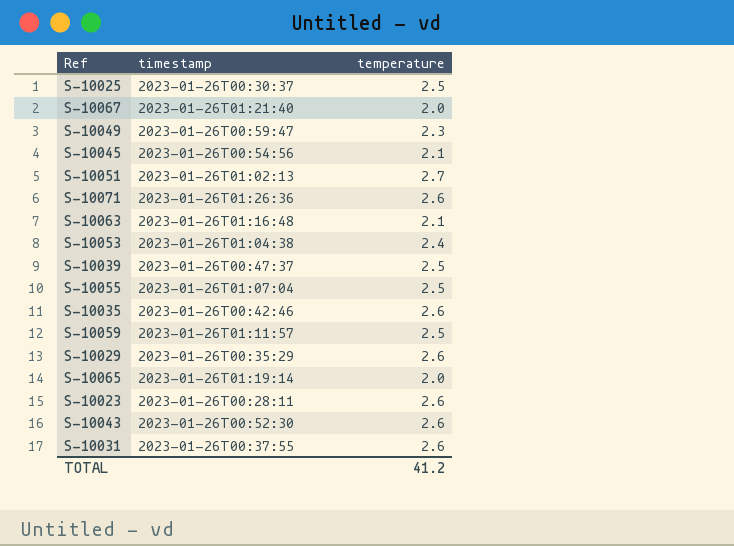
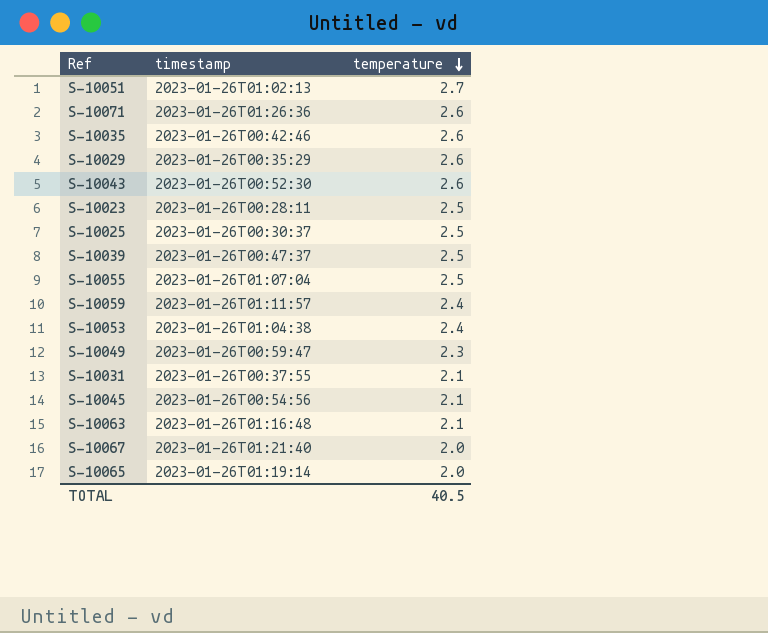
row order: none -> temperature descending
S-10023 | temperature: 2.6 -> 2.5
S-10059 | temperature: 2.5 -> 2.4
S-10031 | temperature: 2.6 -> 2.1
TOTAL | temperature: 41.2 -> 40.5

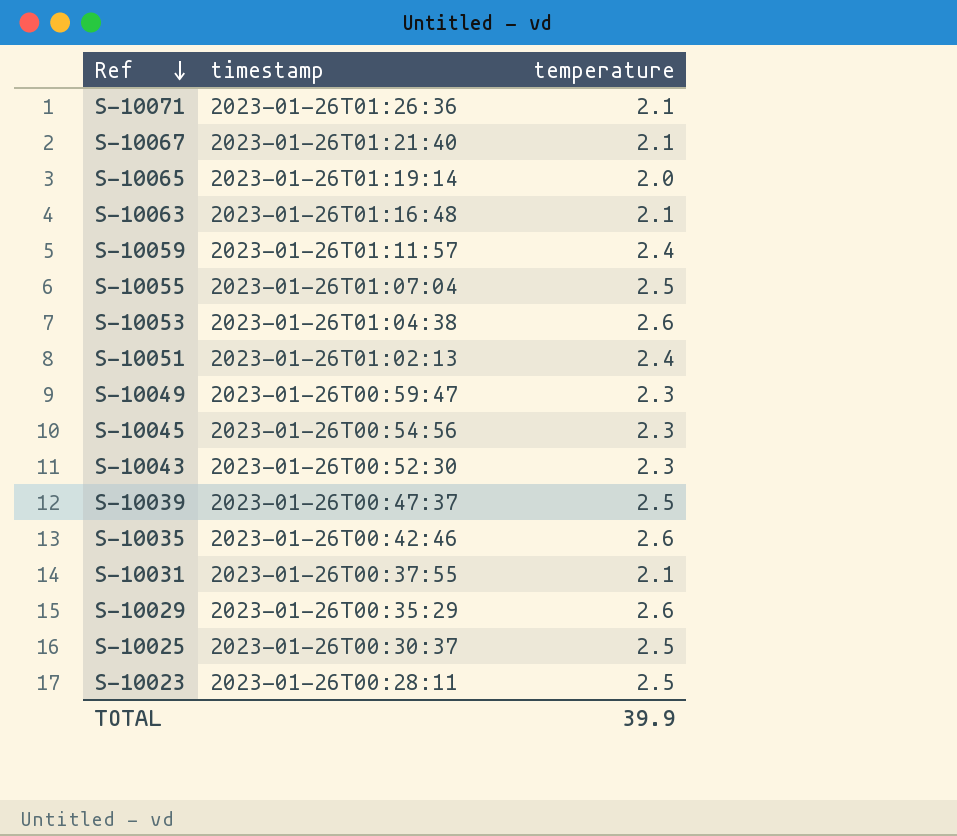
row order: temperature descending -> Ref descending
S-10071 | temperature: 2.6 -> 2.1
S-10067 | temperature: 2.0 -> 2.1
S-10053 | temperature: 2.4 -> 2.6
S-10051 | temperature: 2.7 -> 2.4
S-10045 | temperature: 2.1 -> 2.3
S-10043 | temperature: 2.6 -> 2.3
TOTAL | temperature: 40.5 -> 39.9

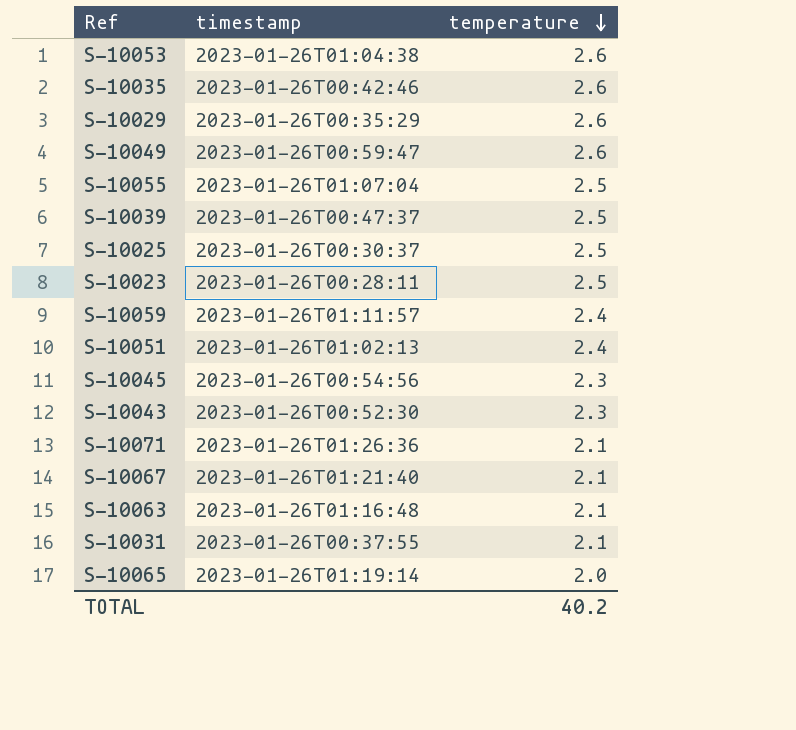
row order: Ref descending -> temperature descending
S-10049 | temperature: 2.3 -> 2.6
TOTAL | temperature: 39.9 -> 40.2

